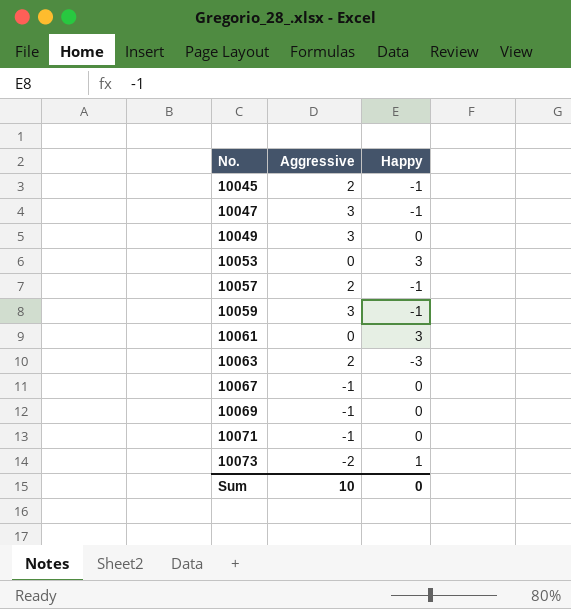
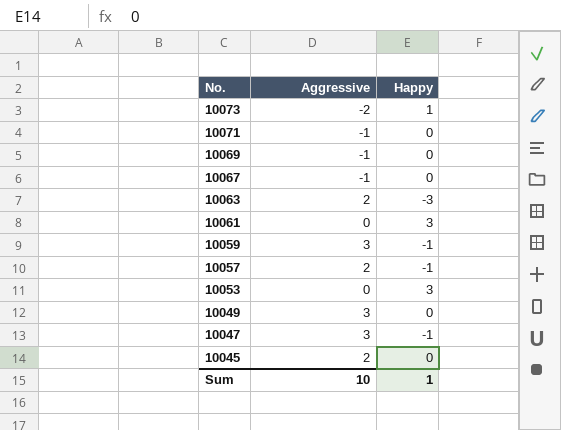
row order: No. ascending -> No. descending
10045 | Happy: -1 -> 0
Sum | Happy: 0 -> 1

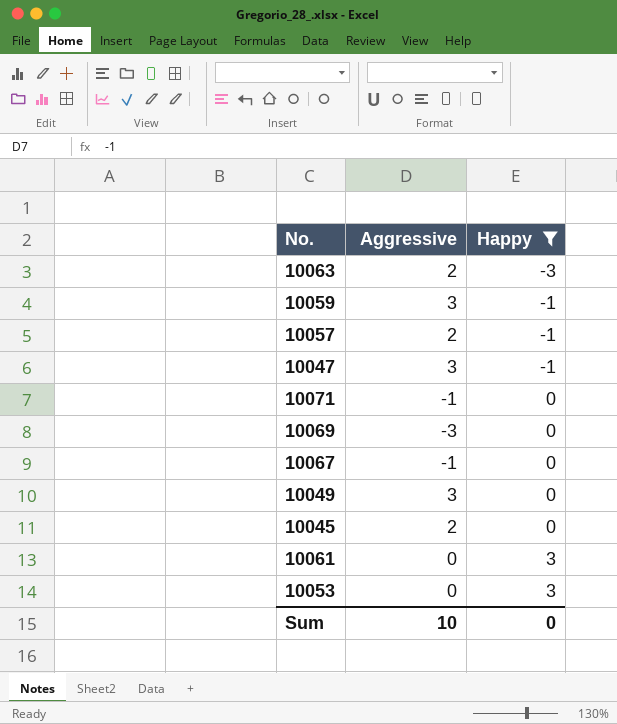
filter: none -> Happy != 1
row order: No. descending -> Happy ascending
10069 | Aggressive: -1 -> -3
Sum | Happy: 1 -> 0

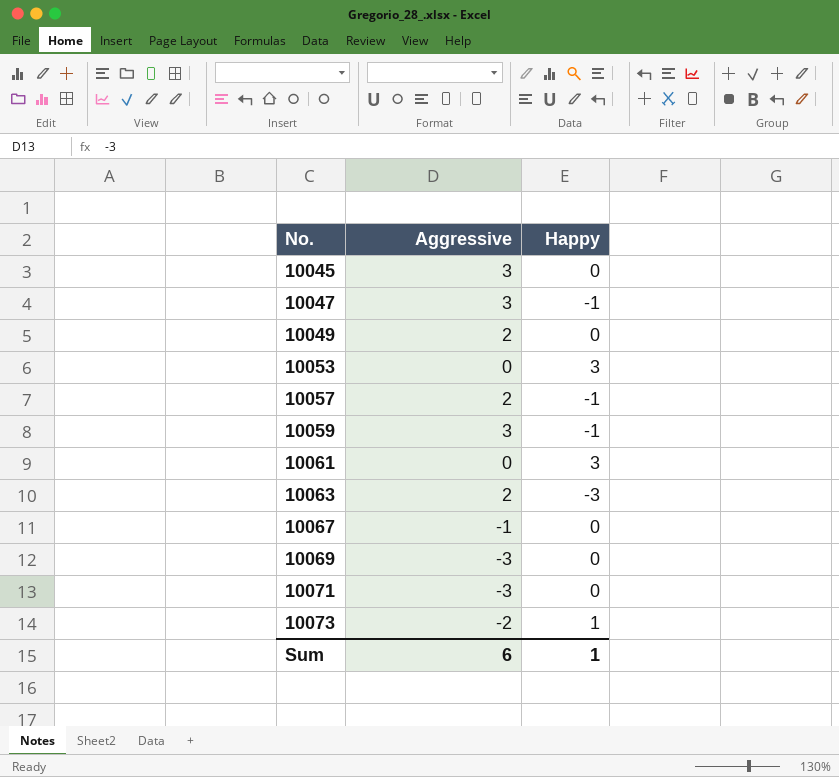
filter: Happy != 1 -> none
row order: Happy ascending -> No. ascending
10045 | Aggressive: 2 -> 3
10049 | Aggressive: 3 -> 2
10071 | Aggressive: -1 -> -3
Sum | Aggressive: 10 -> 6
Sum | Happy: 0 -> 1

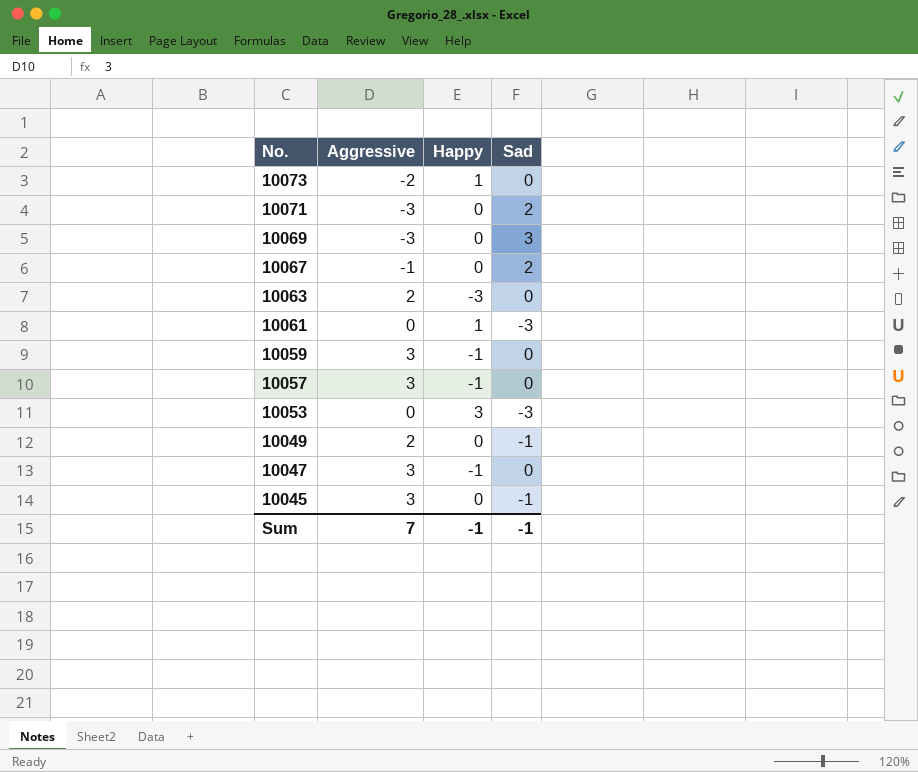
row order: No. ascending -> No. descending
column Sad | position: none -> 4
10061 | Happy: 3 -> 1
10057 | Aggressive: 2 -> 3
Sum | Aggressive: 6 -> 7
Sum | Happy: 1 -> -1

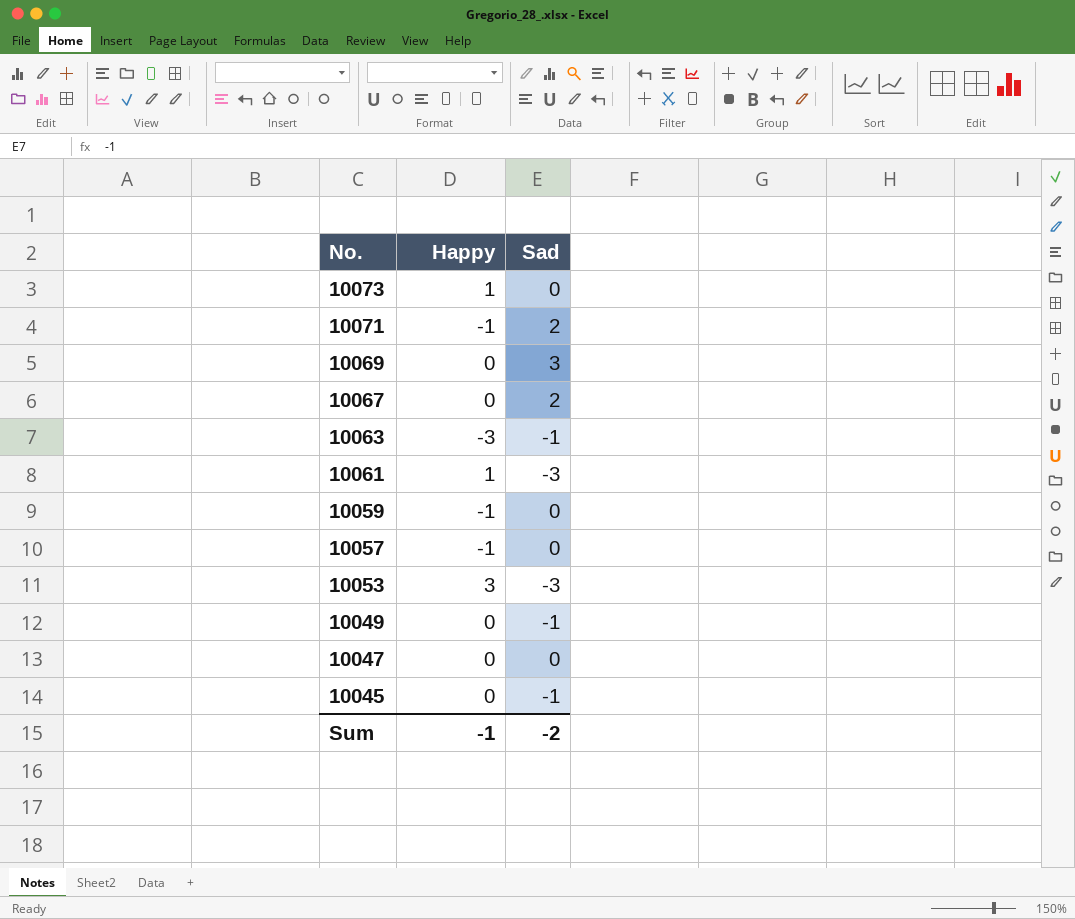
column Aggressive | position: 2 -> none
10071 | Happy: 0 -> -1
10063 | Sad: 0 -> -1
10047 | Happy: -1 -> 0
Sum | Sad: -1 -> -2

